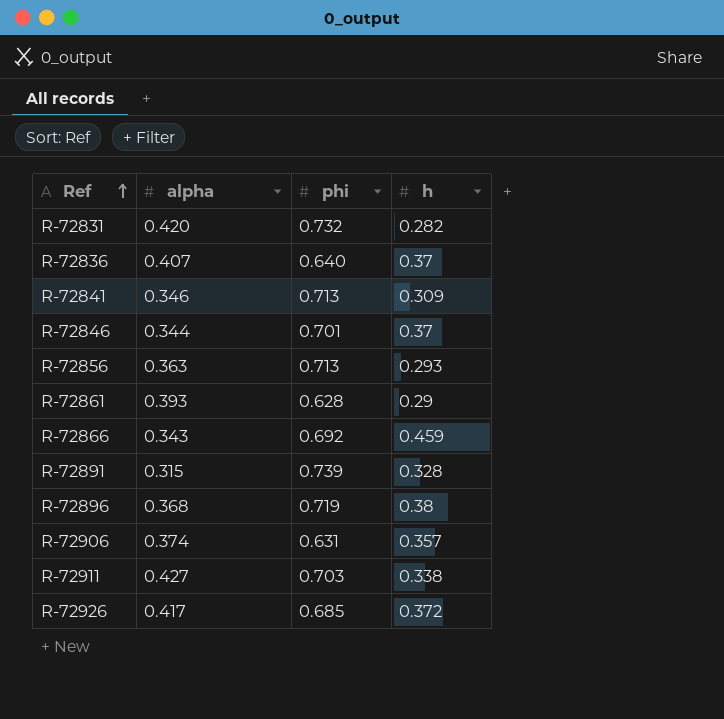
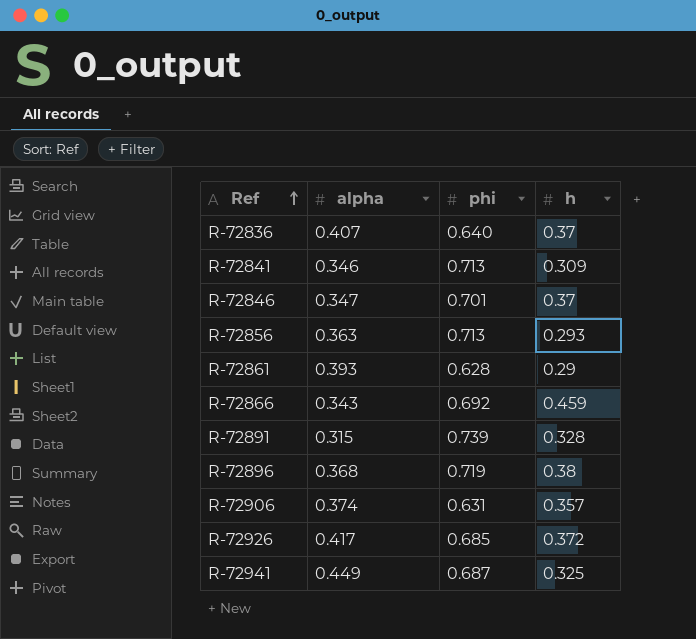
row R-72831: 0.420 | 0.732 | 0.282 -> none
row R-72911: 0.427 | 0.703 | 0.338 -> none
R-72846 | alpha: 0.344 -> 0.347
row R-72941: none -> 0.449 | 0.687 | 0.325

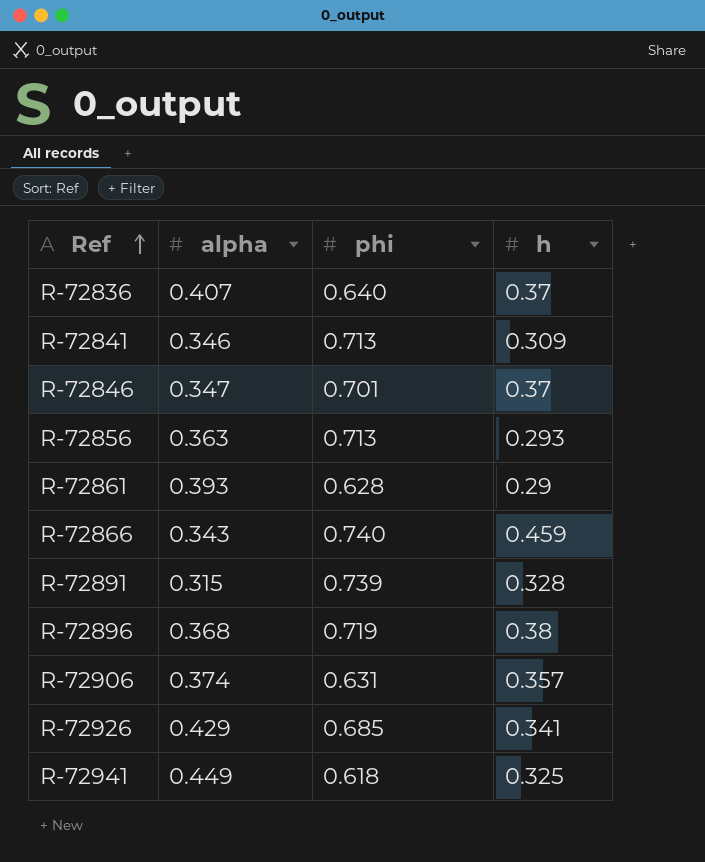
R-72866 | phi: 0.692 -> 0.740
R-72926 | alpha: 0.417 -> 0.429
R-72926 | h: 0.372 -> 0.341
R-72941 | phi: 0.687 -> 0.618

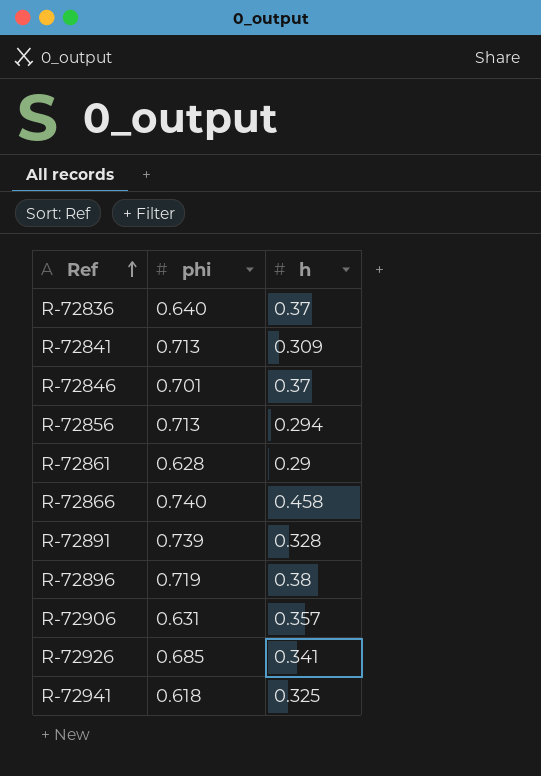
column alpha | position: 2 -> none
R-72856 | h: 0.293 -> 0.294
R-72866 | h: 0.459 -> 0.458

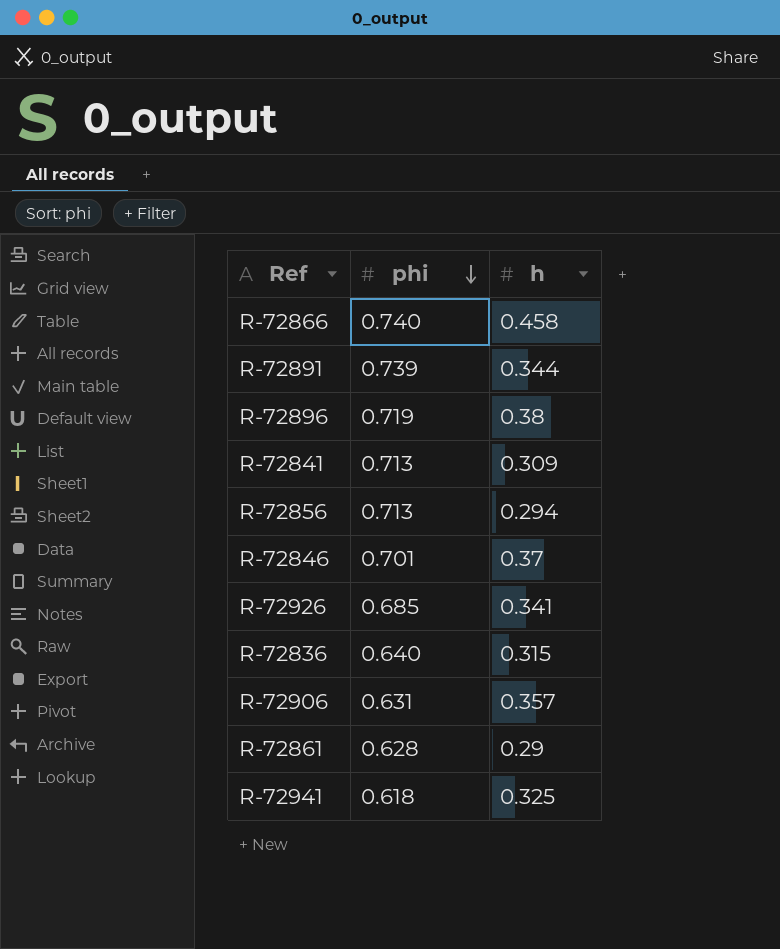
row order: Ref ascending -> phi descending
R-72891 | h: 0.328 -> 0.344
R-72836 | h: 0.37 -> 0.315

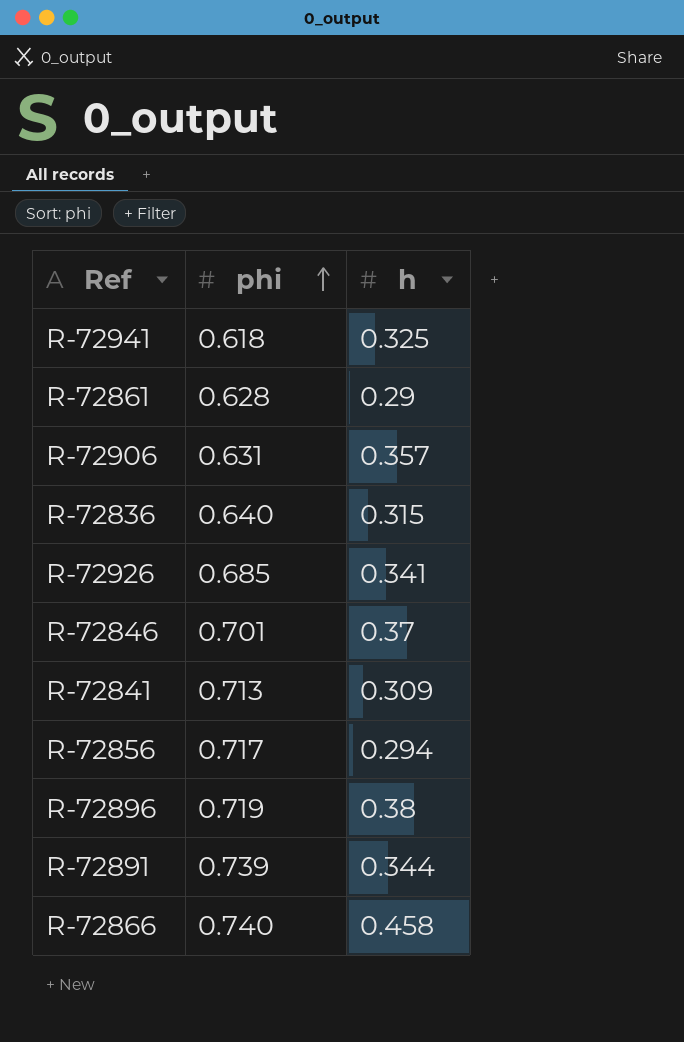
row order: phi descending -> phi ascending
R-72856 | phi: 0.713 -> 0.717

